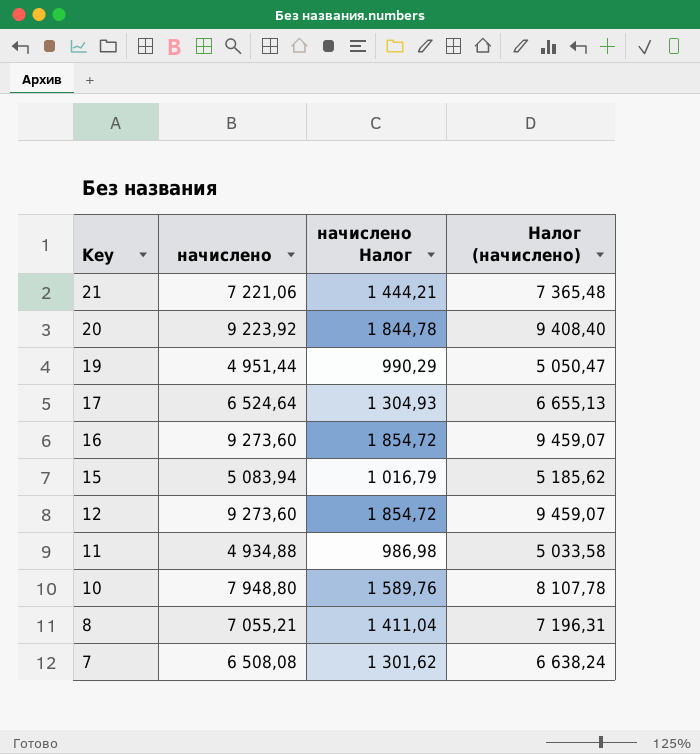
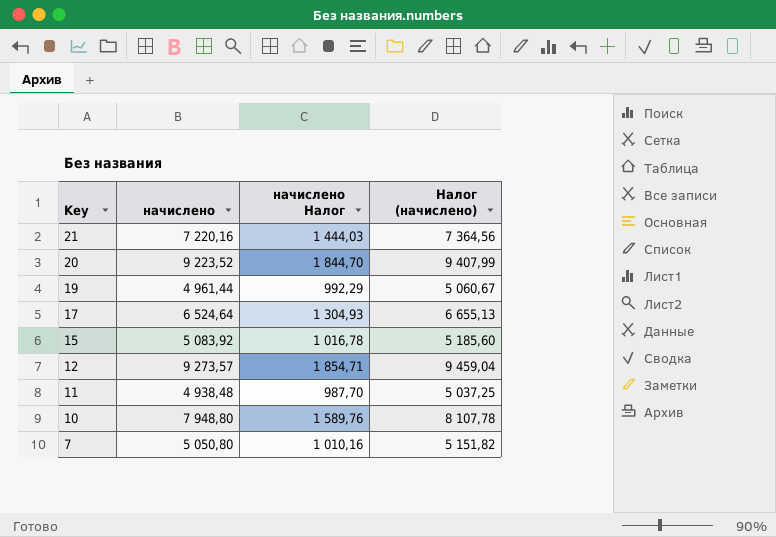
row 16: 9 273,60 | 1 854,72 | 9 459,07 -> none
row 8: 7 055,21 | 1 411,04 | 7 196,31 -> none
21 | начислено: 7 221,06 -> 7 220,16
21 | начислено Налог: 1 444,21 -> 1 444,03
21 | Налог (начислено): 7 365,48 -> 7 364,56
20 | начислено: 9 223,92 -> 9 223,52
20 | начислено Налог: 1 844,78 -> 1 844,70
20 | Налог (начислено): 9 408,40 -> 9 407,99
19 | начислено: 4 951,44 -> 4 961,44
19 | начислено Налог: 990,29 -> 992,29
19 | Налог (начислено): 5 050,47 -> 5 060,67
15 | начислено: 5 083,94 -> 5 083,92
15 | начислено Налог: 1 016,79 -> 1 016,78
15 | Налог (начислено): 5 185,62 -> 5 185,60
12 | начислено: 9 273,60 -> 9 273,57
12 | начислено Налог: 1 854,72 -> 1 854,71
12 | Налог (начислено): 9 459,07 -> 9 459,04
11 | начислено: 4 934,88 -> 4 938,48
11 | начислено Налог: 986,98 -> 987,70
11 | Налог (начислено): 5 033,58 -> 5 037,25
7 | начислено: 6 508,08 -> 5 050,80
7 | начислено Налог: 1 301,62 -> 1 010,16
7 | Налог (начислено): 6 638,24 -> 5 151,82

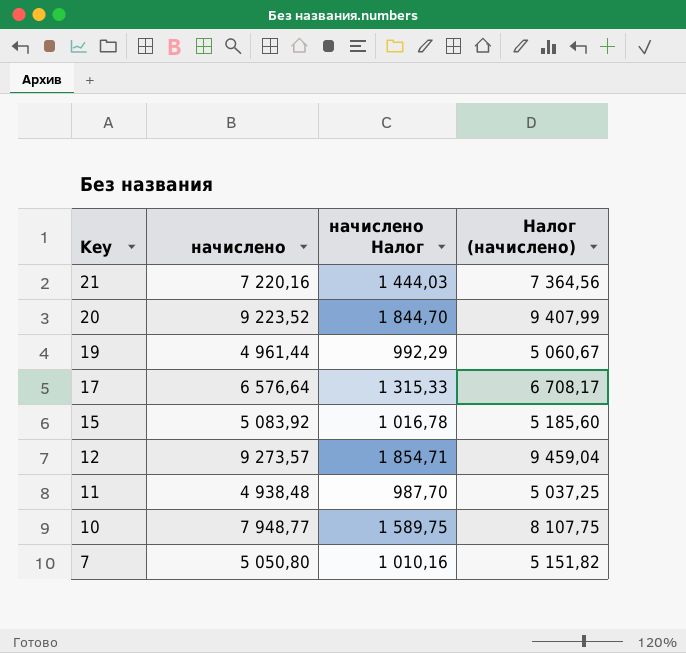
17 | начислено: 6 524,64 -> 6 576,64
17 | начислено Налог: 1 304,93 -> 1 315,33
17 | Налог (начислено): 6 655,13 -> 6 708,17
10 | начислено: 7 948,80 -> 7 948,77
10 | начислено Налог: 1 589,76 -> 1 589,75
10 | Налог (начислено): 8 107,78 -> 8 107,75

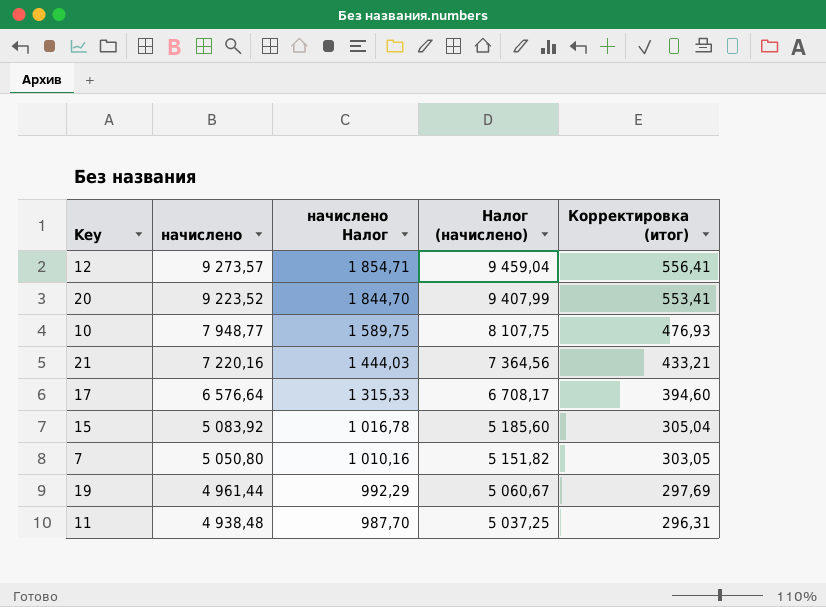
row order: Key descending -> начислено descending
column Корректировка (итог) | formula: none -> [начислено] * 0,06

